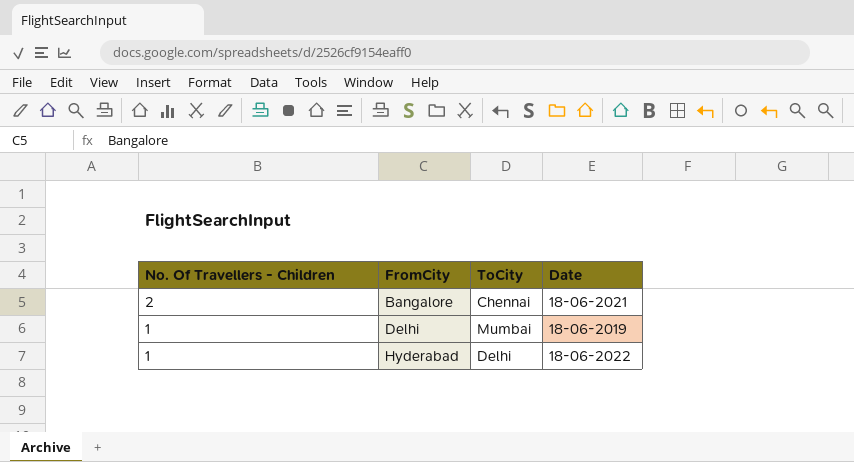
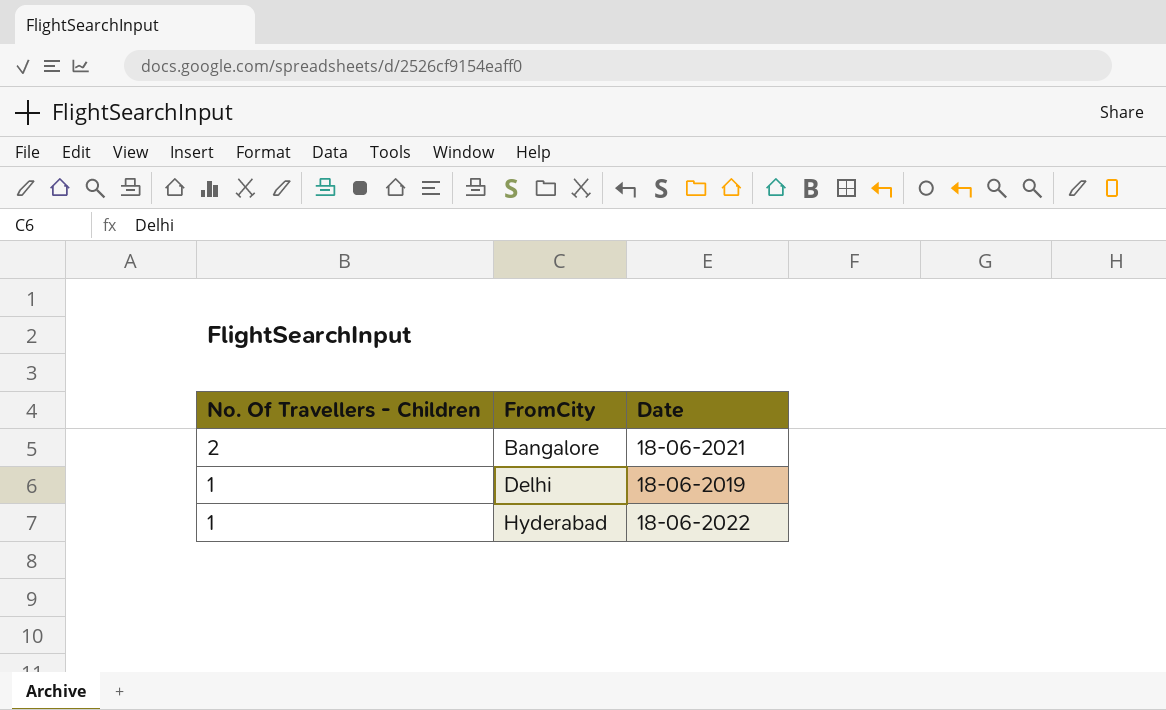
column ToCity | position: 3 -> none

